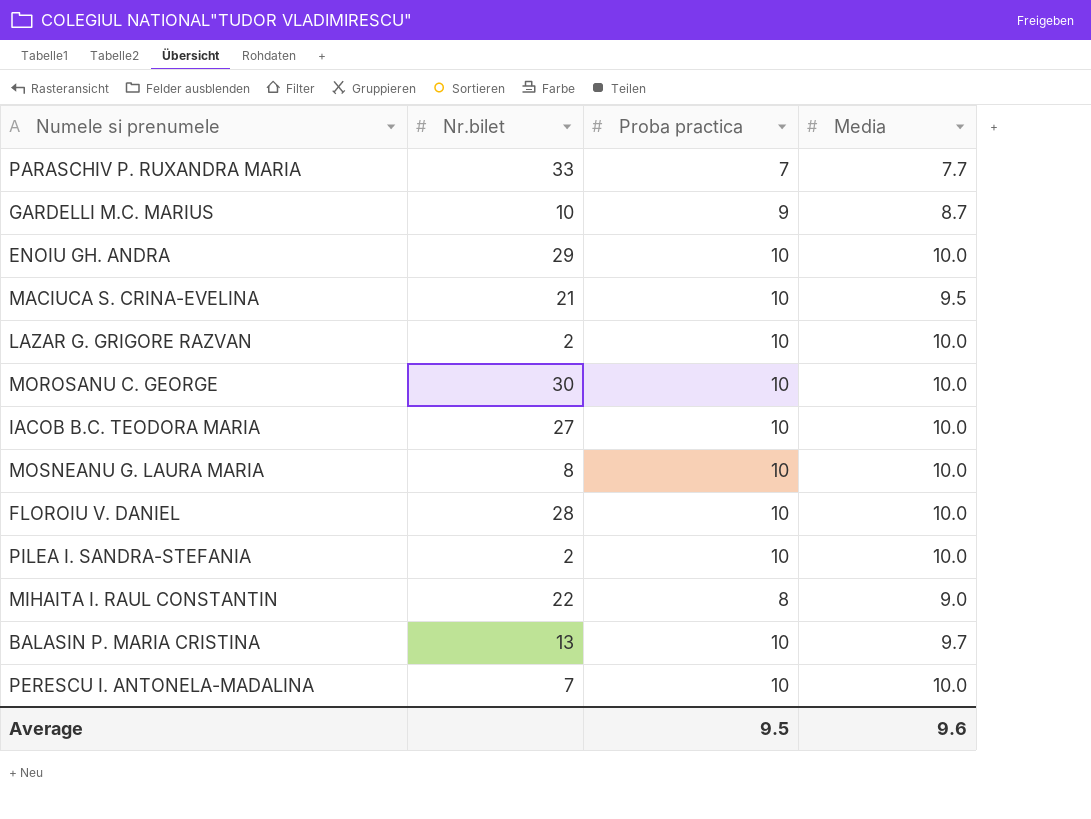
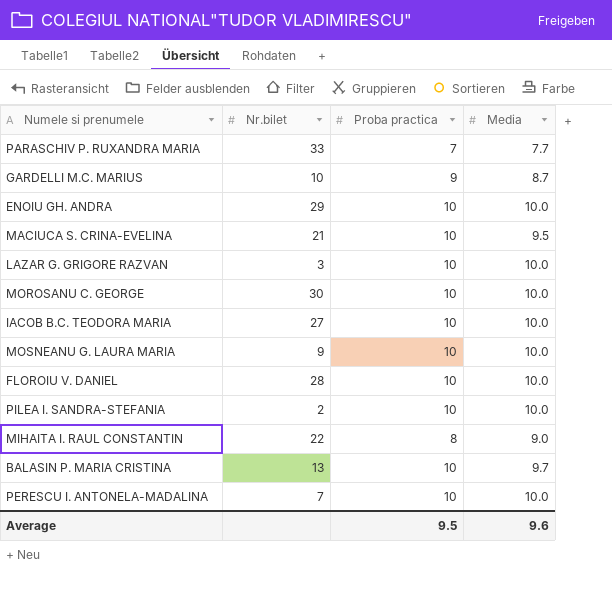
LAZAR G. GRIGORE RAZVAN | Nr.bilet: 2 -> 3
MOSNEANU G. LAURA MARIA | Nr.bilet: 8 -> 9

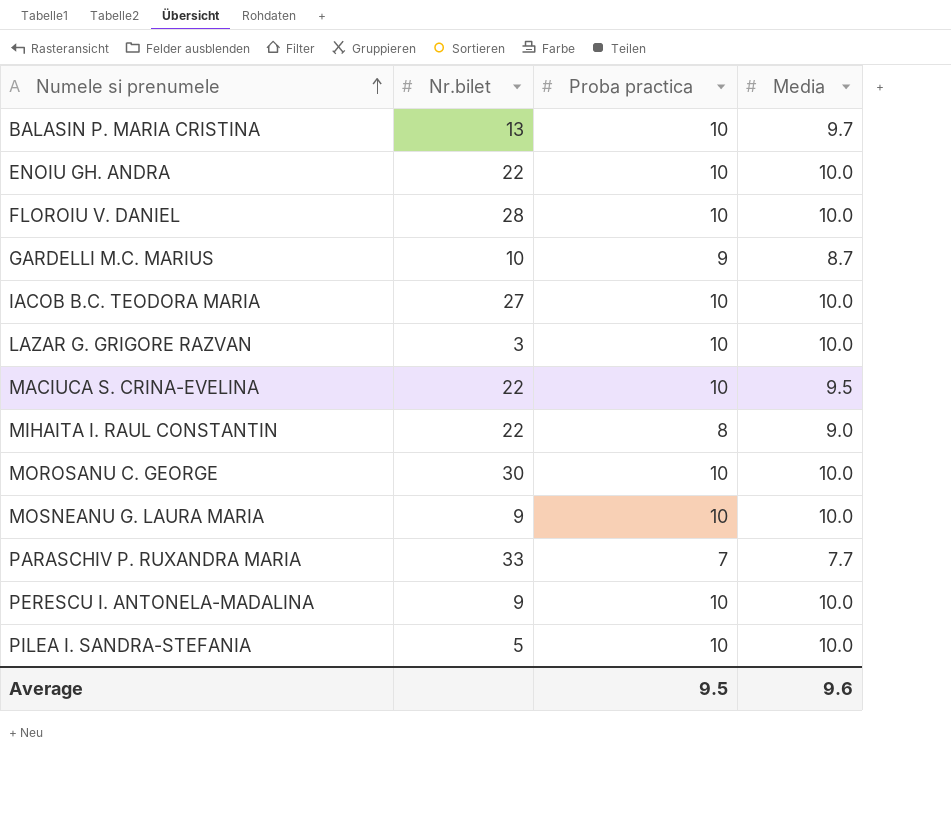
row order: none -> Numele si prenumele ascending
ENOIU GH. ANDRA | Nr.bilet: 29 -> 22
MACIUCA S. CRINA-EVELINA | Nr.bilet: 21 -> 22
PERESCU I. ANTONELA-MADALINA | Nr.bilet: 7 -> 9
PILEA I. SANDRA-STEFANIA | Nr.bilet: 2 -> 5

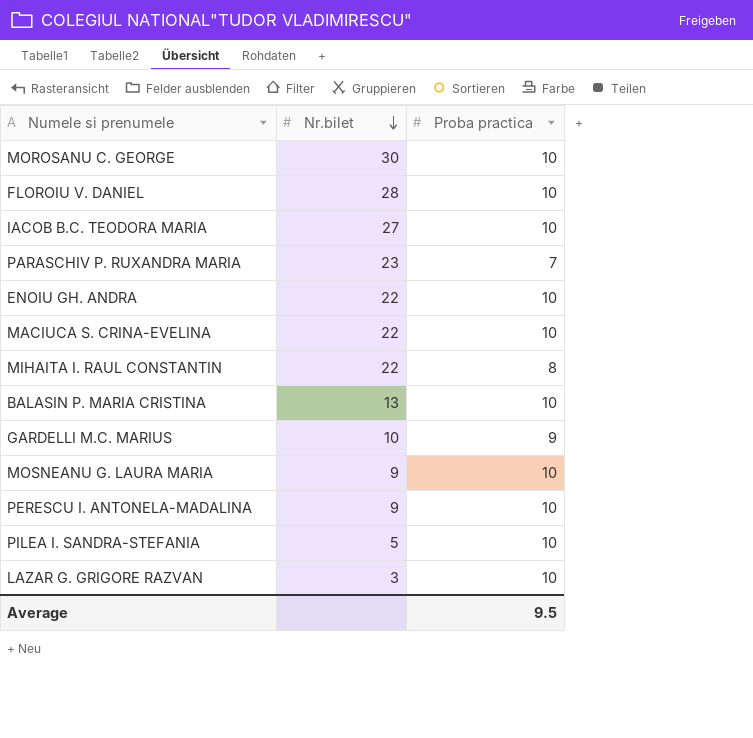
row order: Numele si prenumele ascending -> Nr.bilet descending
column Media | position: 4 -> none
PARASCHIV P. RUXANDRA MARIA | Nr.bilet: 33 -> 23

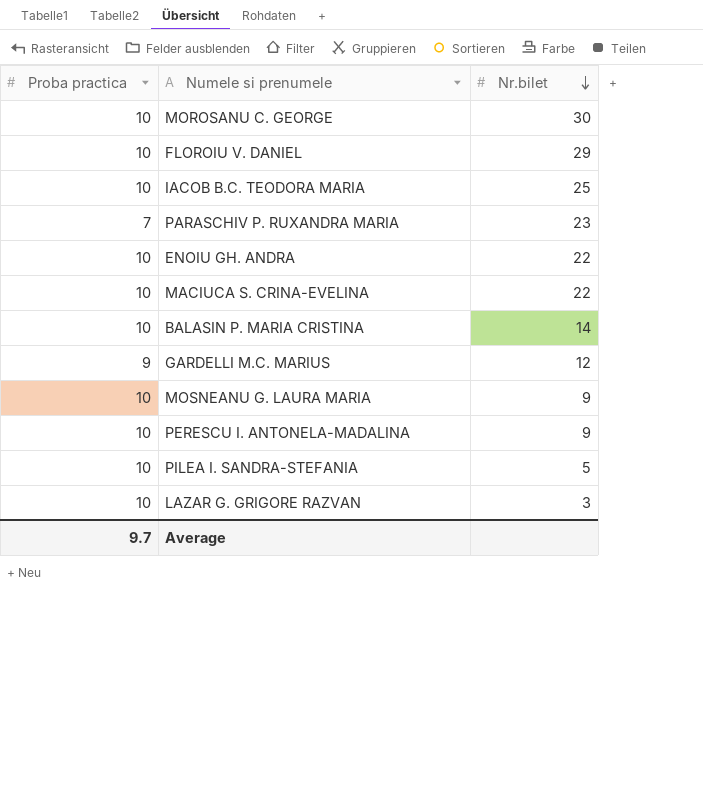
column Proba practica | position: 3 -> 1
row MIHAITA I. RAUL CONSTANTIN: 22 | 8 -> none
FLOROIU V. DANIEL | Nr.bilet: 28 -> 29
IACOB B.C. TEODORA MARIA | Nr.bilet: 27 -> 25
BALASIN P. MARIA CRISTINA | Nr.bilet: 13 -> 14
GARDELLI M.C. MARIUS | Nr.bilet: 10 -> 12
Average | Proba practica: 9.5 -> 9.7

